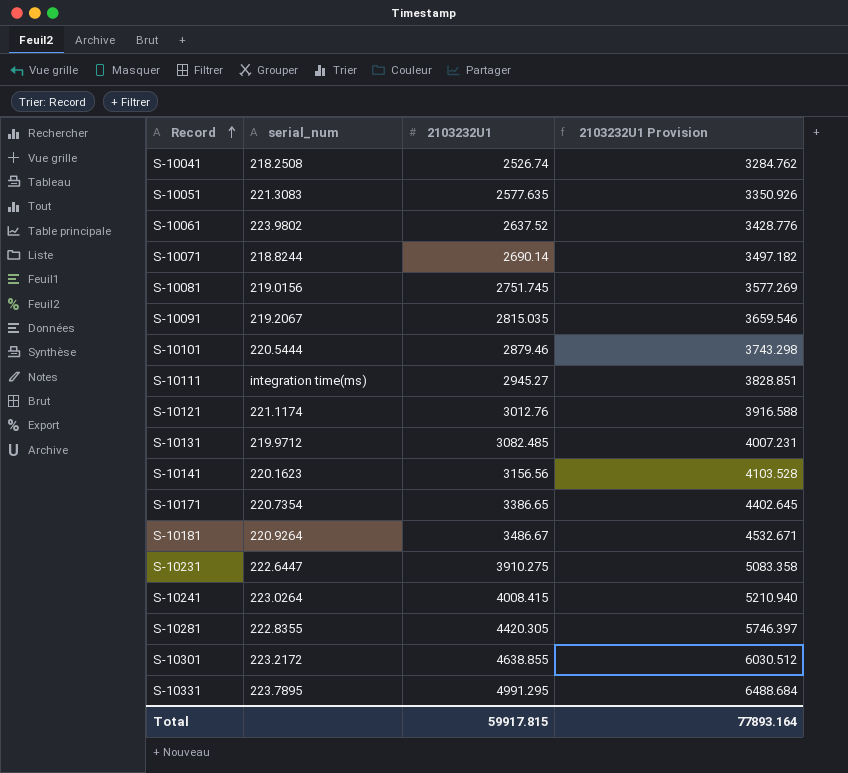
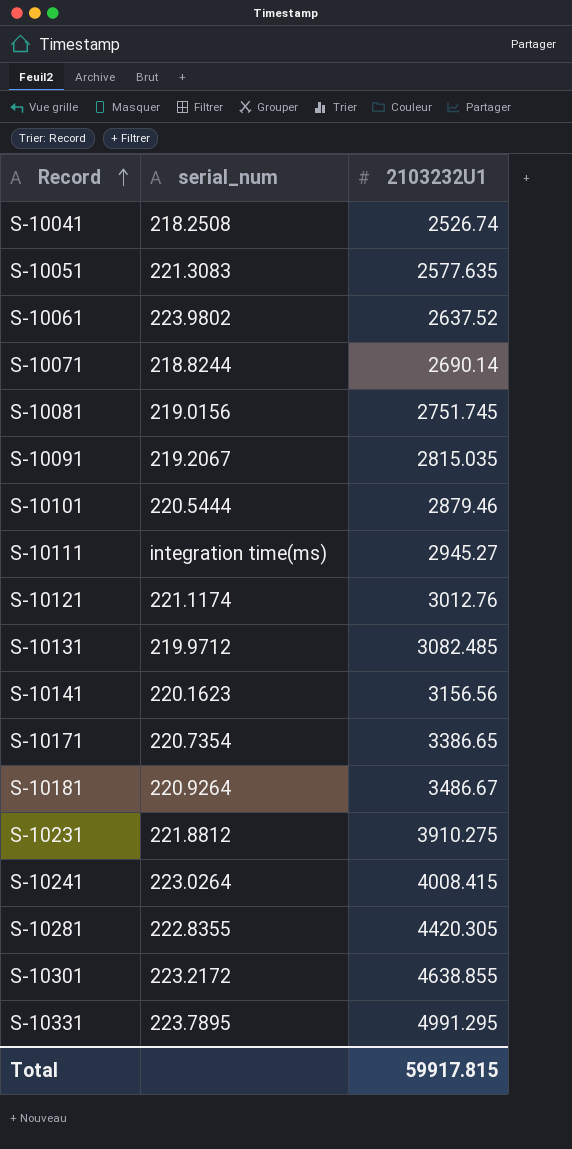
column 2103232U1 Provision | formula: [2103232U1] * 1.3 -> none
S-10231 | serial_num: 222.6447 -> 221.8812

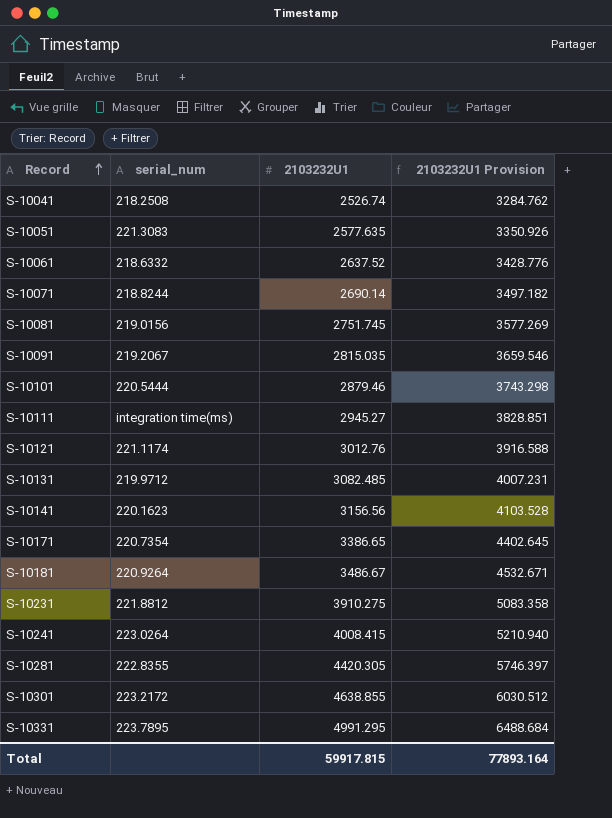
column 2103232U1 Provision | formula: none -> [2103232U1] * 1.3
S-10061 | serial_num: 223.9802 -> 218.6332

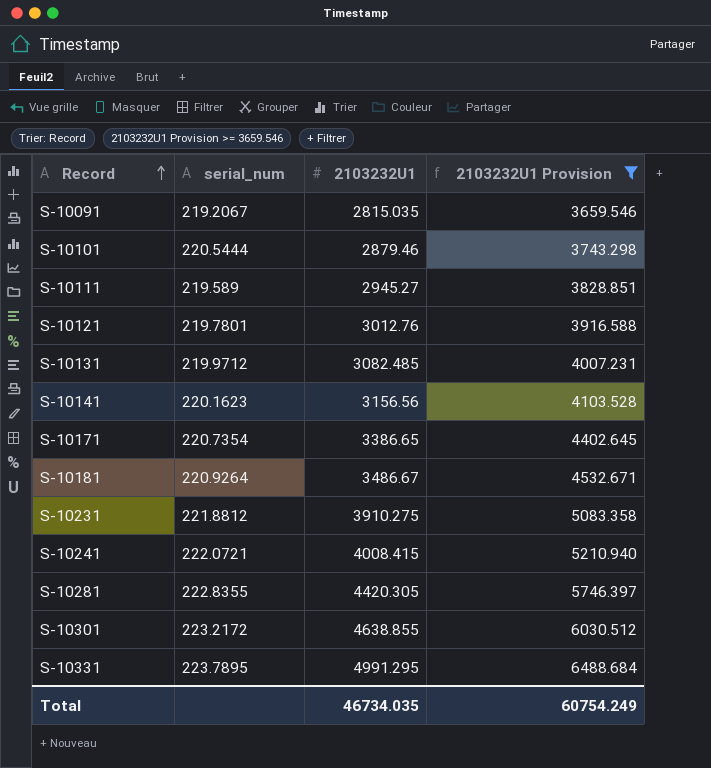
filter: none -> 2103232U1 Provision >= 3659.546
S-10111 | serial_num: integration time(ms) -> 219.589
S-10121 | serial_num: 221.1174 -> 219.7801
S-10241 | serial_num: 223.0264 -> 222.0721
Total | 2103232U1: 59917.815 -> 46734.035
Total | 2103232U1 Provision: 77893.164 -> 60754.249

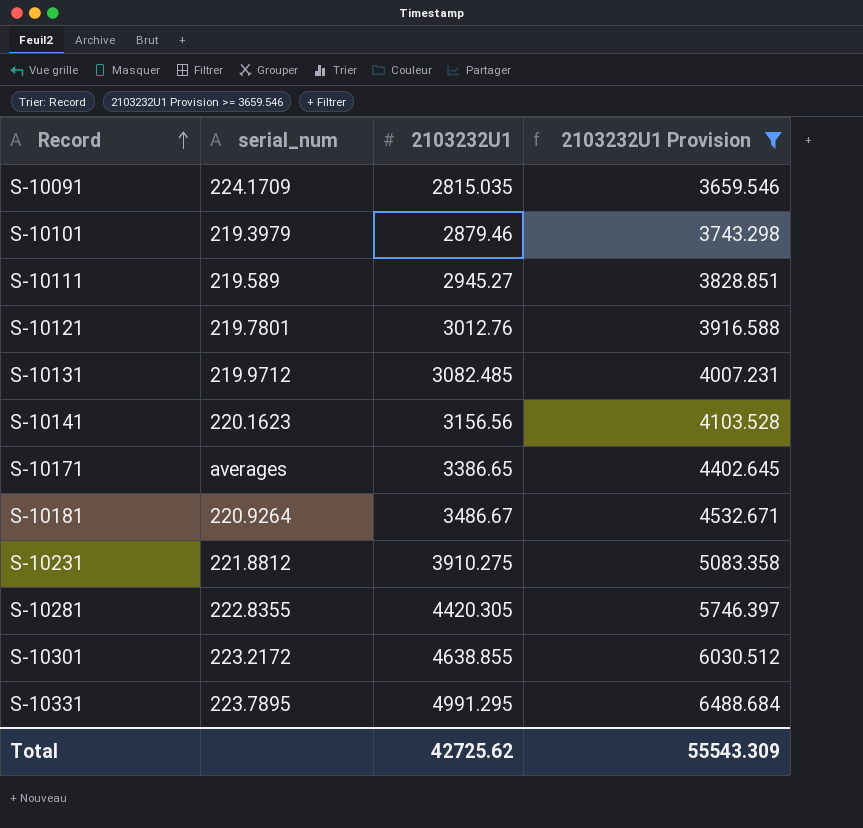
row S-10241: 222.0721 | 4008.415 | 5210.940 -> none
S-10091 | serial_num: 219.2067 -> 224.1709
S-10101 | serial_num: 220.5444 -> 219.3979
S-10171 | serial_num: 220.7354 -> averages
Total | 2103232U1: 46734.035 -> 42725.62
Total | 2103232U1 Provision: 60754.249 -> 55543.309

